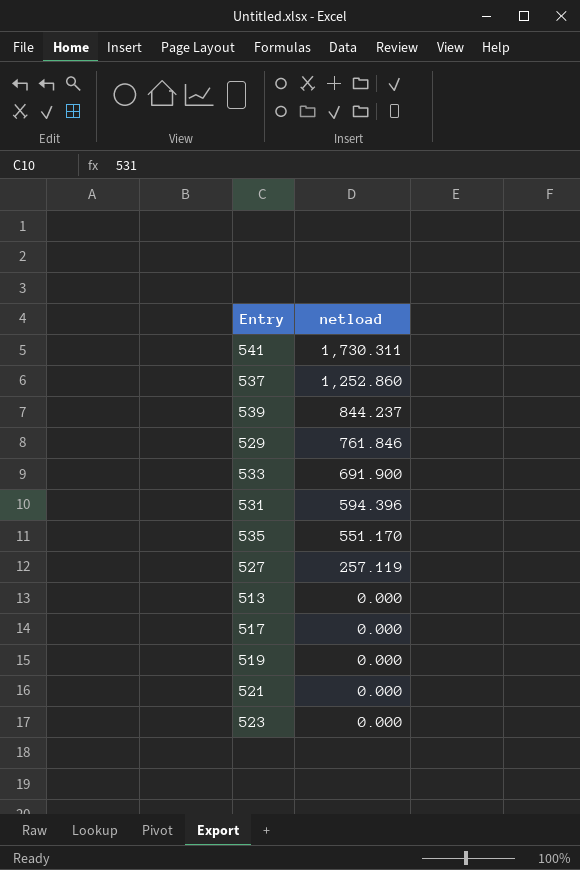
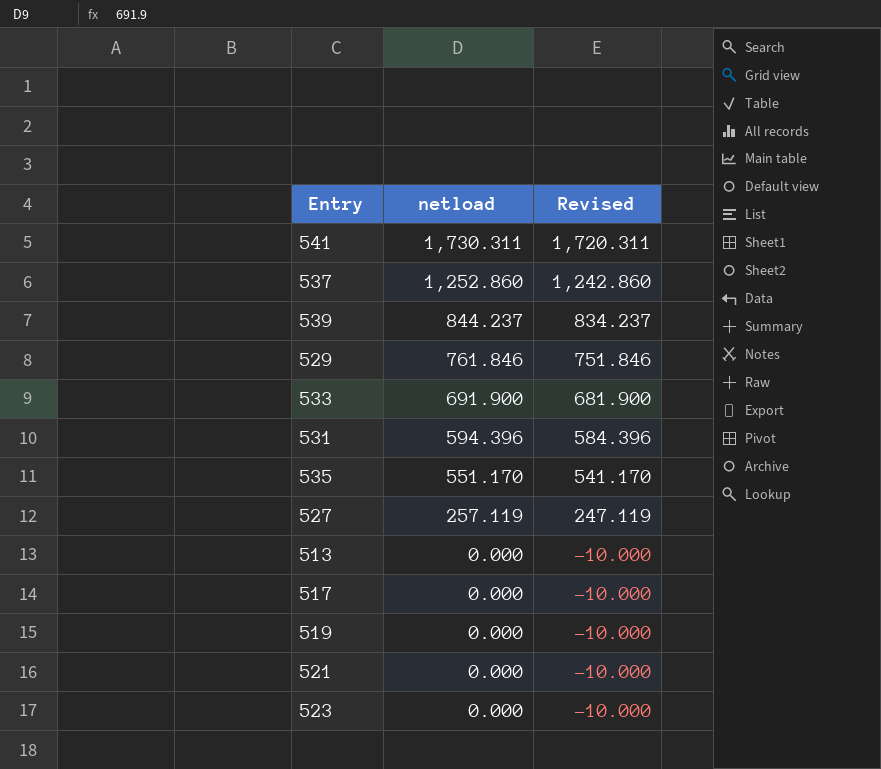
column Revised | formula: none -> [netload] - 10

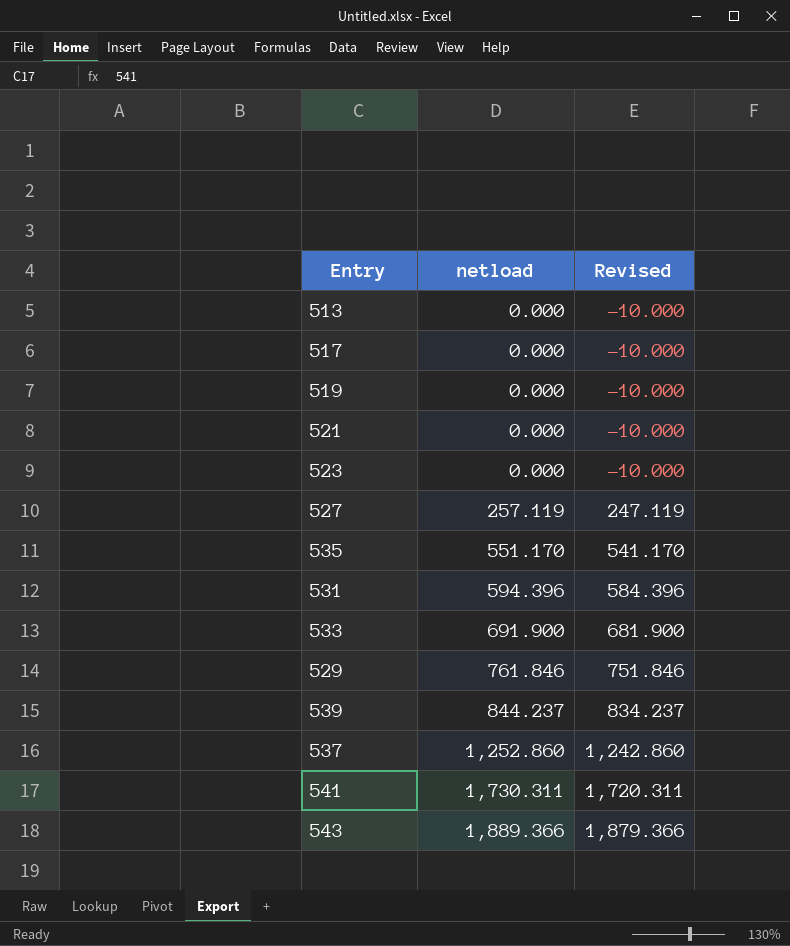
row order: netload descending -> netload ascending
row 543: none -> 1,889.366 | 1,879.366

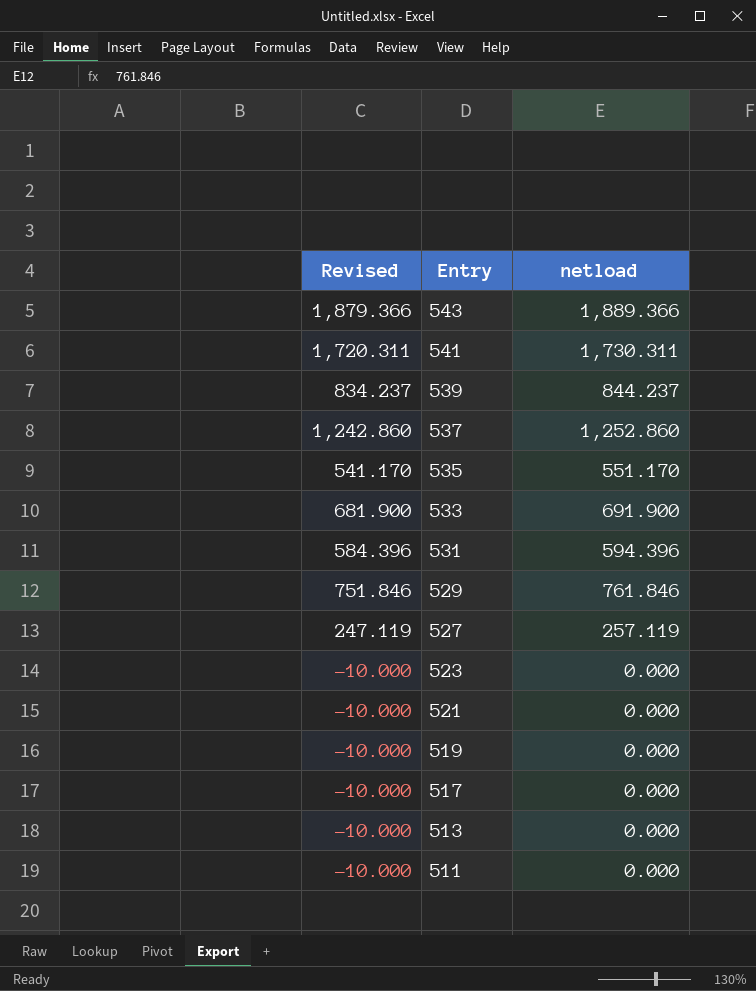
row order: netload ascending -> Entry descending
column Revised | position: 3 -> 1
row 511: none -> -10.000 | 0.000

